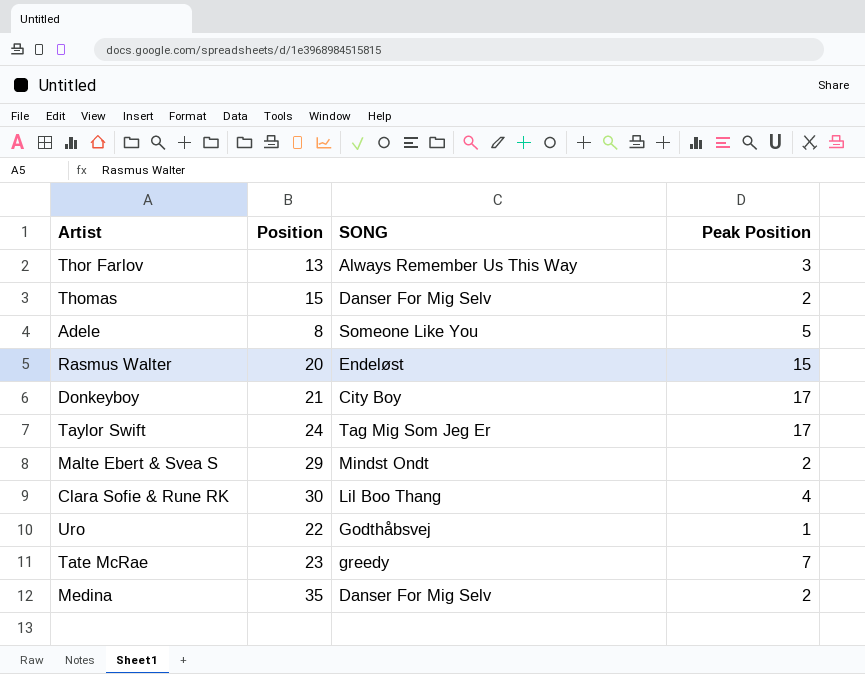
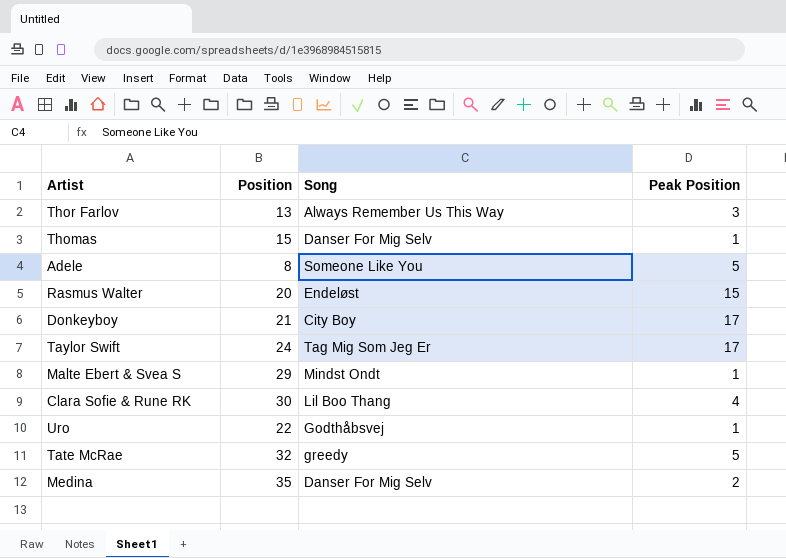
column name: SONG -> Song
Thomas | Peak Position: 2 -> 1
Malte Ebert & Svea S | Peak Position: 2 -> 1
Tate McRae | Position: 23 -> 32
Tate McRae | Peak Position: 7 -> 5

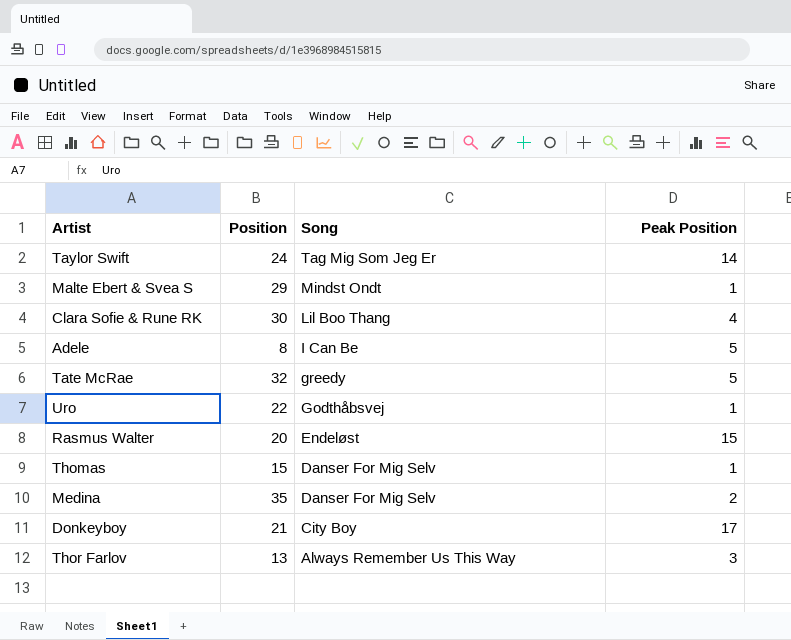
row order: none -> Song descending
Taylor Swift | Peak Position: 17 -> 14
Adele | Song: Someone Like You -> I Can Be

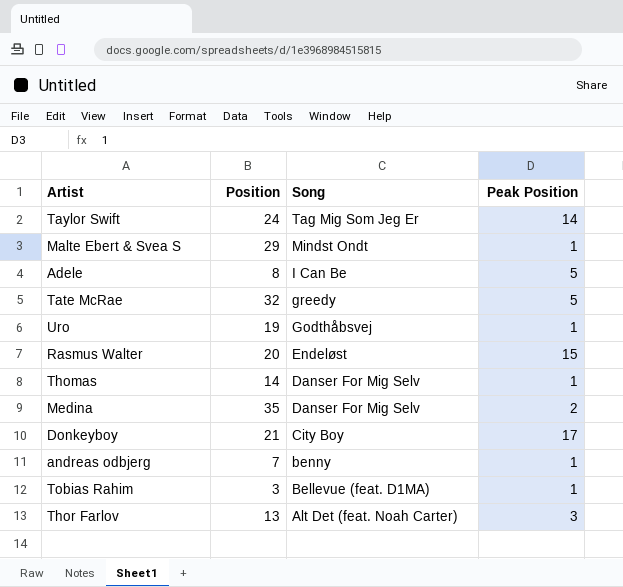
row Clara Sofie & Rune RK: 30 | Lil Boo Thang | 4 -> none
Uro | Position: 22 -> 19
Thomas | Position: 15 -> 14
row andreas odbjerg: none -> 7 | benny | 1
row Tobias Rahim: none -> 3 | Bellevue (feat. D1MA) | 1
Thor Farlov | Song: Always Remember Us This Way -> Alt Det (feat. Noah Carter)

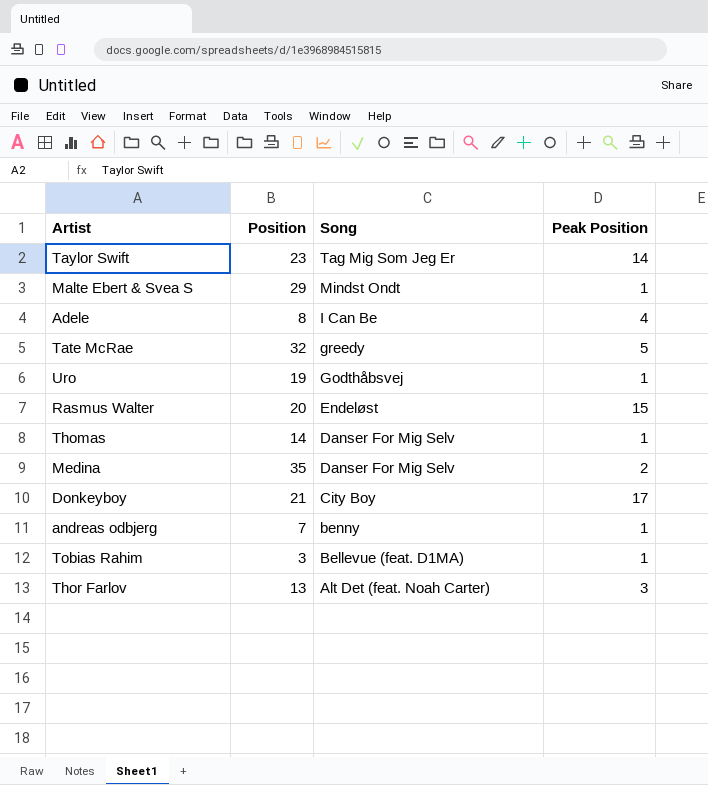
Taylor Swift | Position: 24 -> 23
Adele | Peak Position: 5 -> 4

